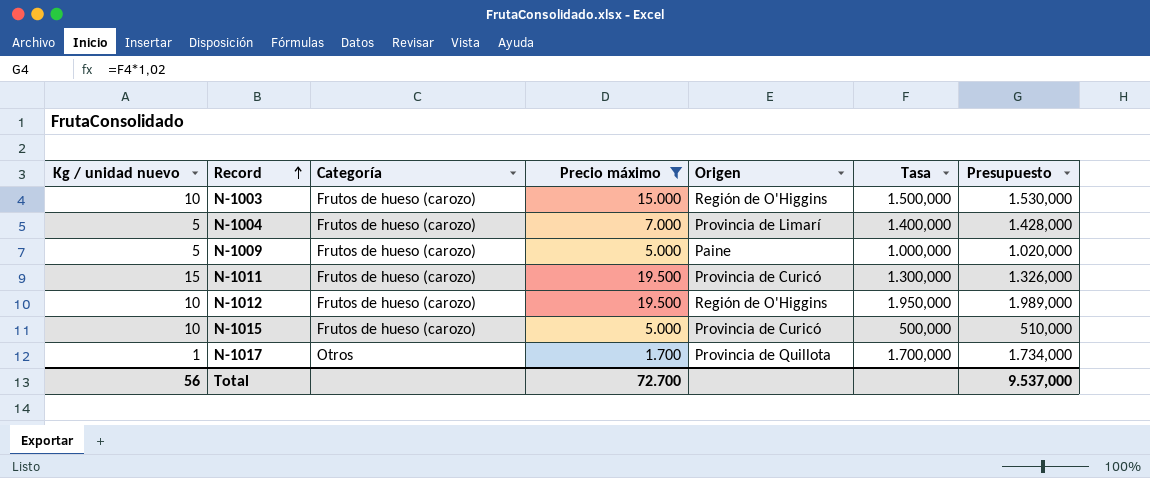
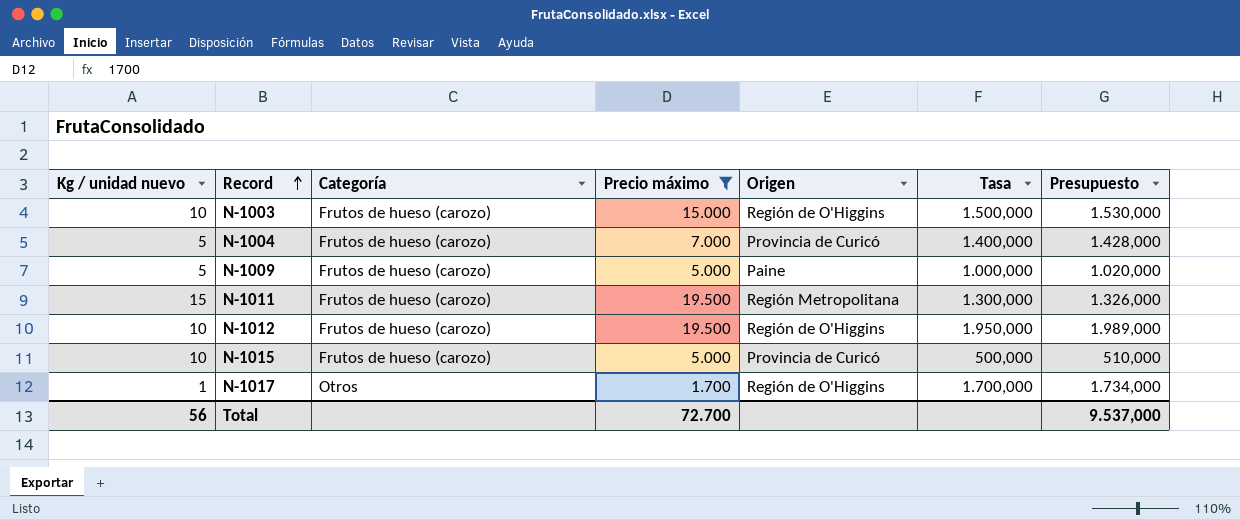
N-1004 | Origen: Provincia de Limarí -> Provincia de Curicó
N-1011 | Origen: Provincia de Curicó -> Región Metropolitana
N-1017 | Origen: Provincia de Quillota -> Región de O'Higgins

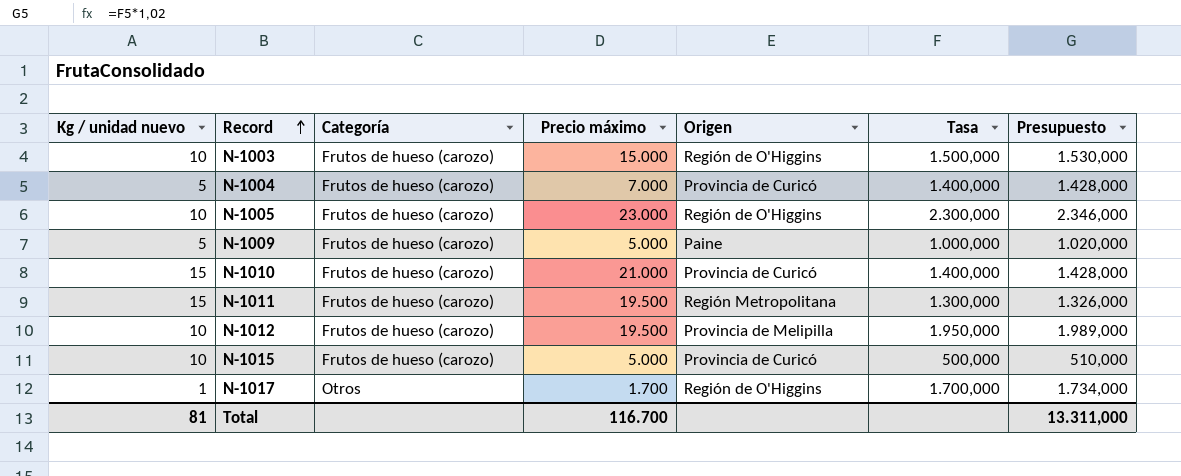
filter: Precio máximo <= 19.500 -> none
N-1012 | Origen: Región de O'Higgins -> Provincia de Melipilla
Total | Kg / unidad nuevo: 56 -> 81
Total | Precio máximo: 72.700 -> 116.700
Total | Presupuesto: 9.537,000 -> 13.311,000

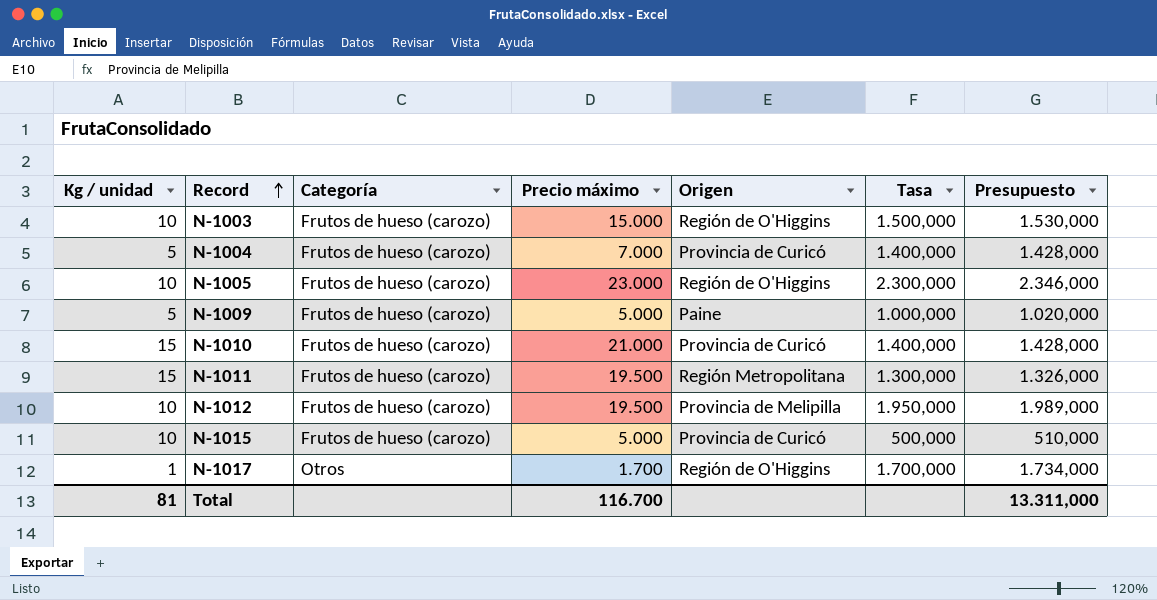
column name: Kg / unidad nuevo -> Kg / unidad

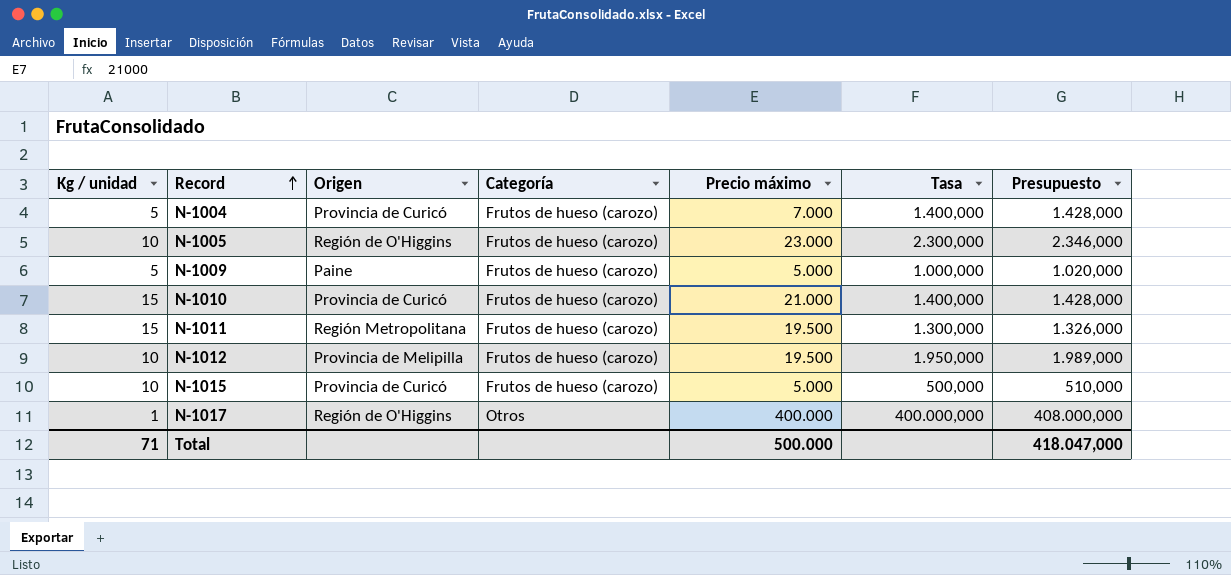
column Origen | position: 5 -> 3
row N-1003: 10 | Frutos de hueso (carozo) | 15.000 | Región de O'Higgins | 1.500,000 | 1.530,000 -> none
N-1017 | Precio máximo: 1.700 -> 400.000
N-1017 | Tasa: 1.700,000 -> 400.000,000
N-1017 | Presupuesto: 1.734,000 -> 408.000,000
Total | Kg / unidad: 81 -> 71
Total | Precio máximo: 116.700 -> 500.000
Total | Presupuesto: 13.311,000 -> 418.047,000

